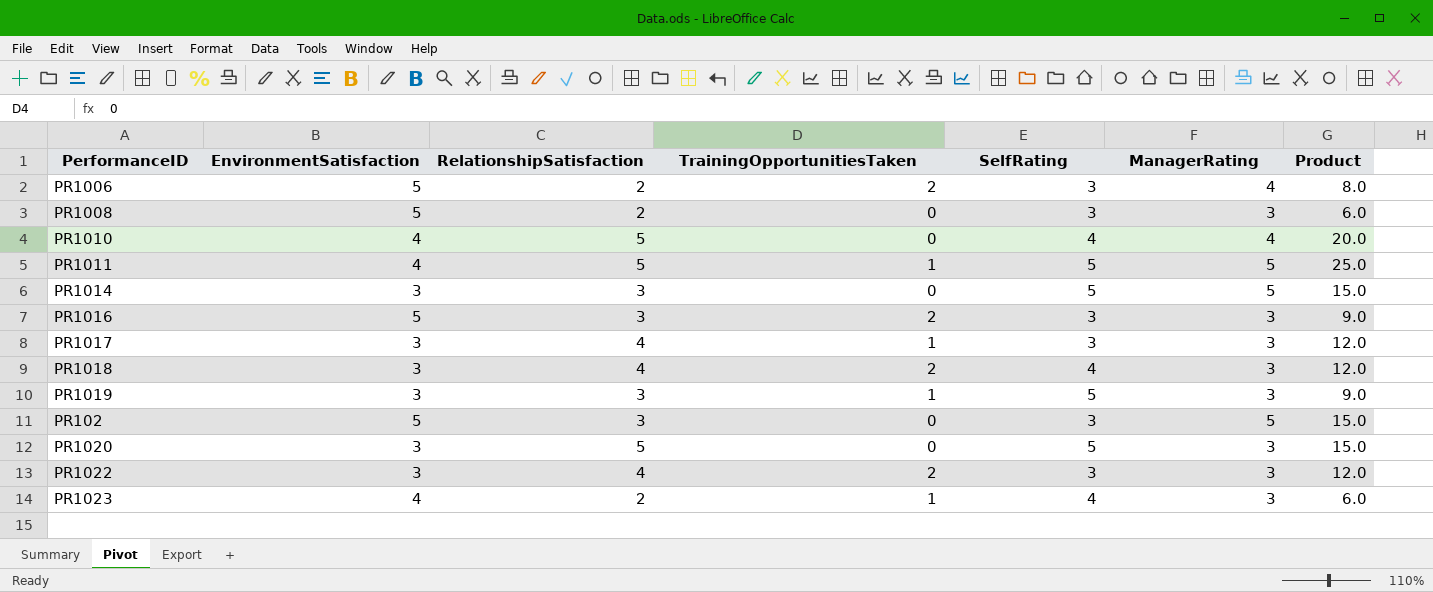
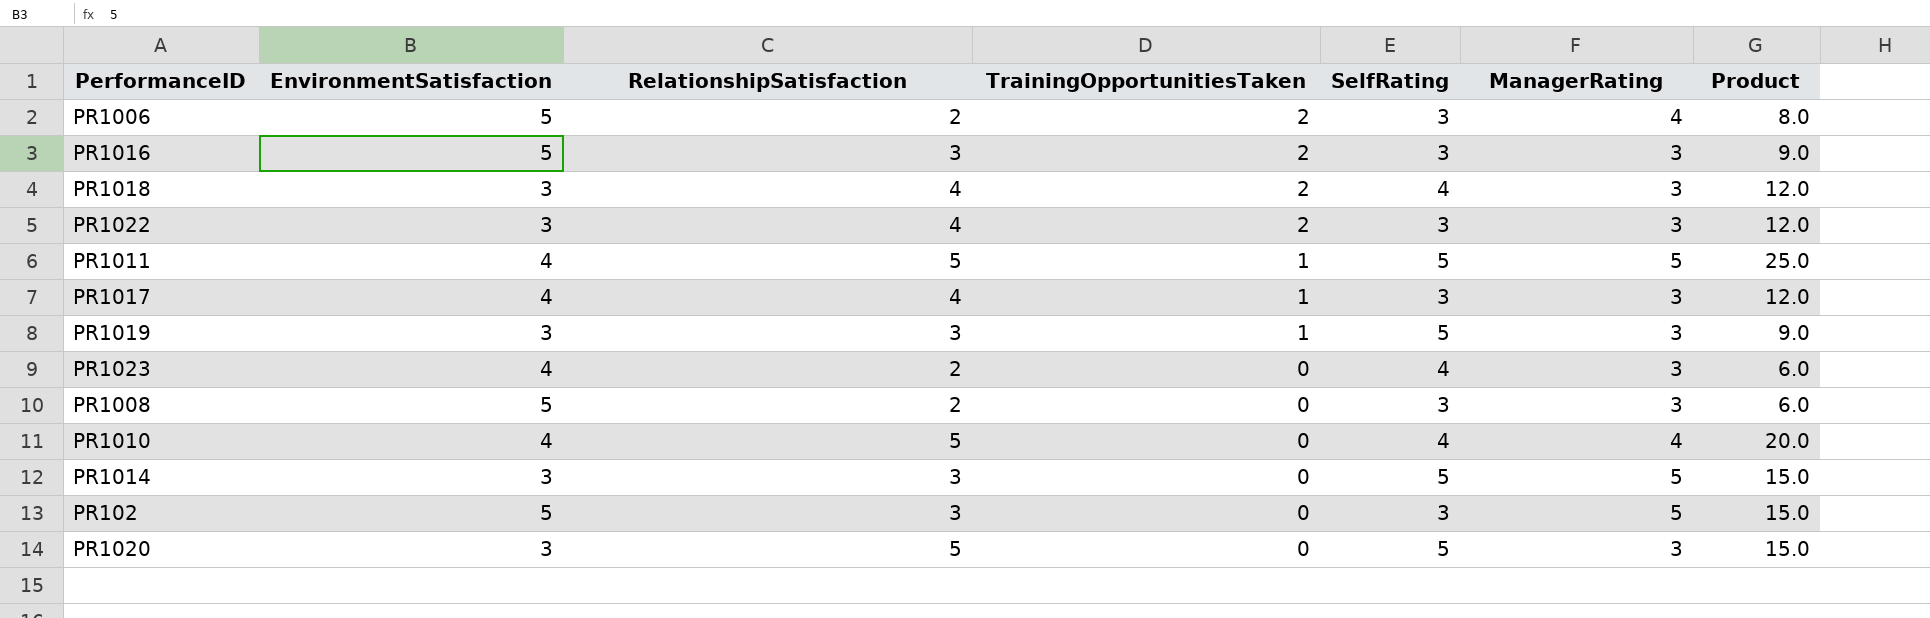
row order: none -> TrainingOpportunitiesTaken descending
PR1017 | EnvironmentSatisfaction: 3 -> 4
PR1023 | TrainingOpportunitiesTaken: 1 -> 0

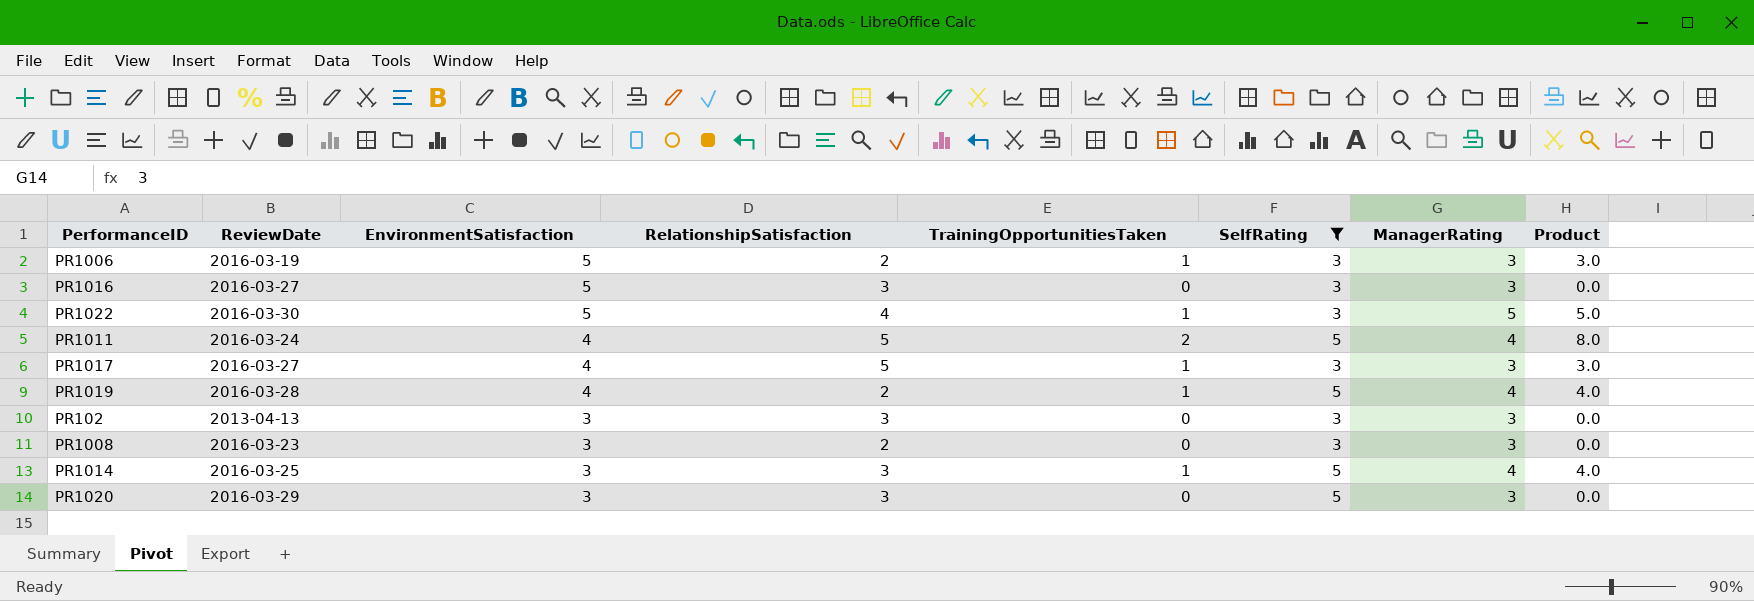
filter: none -> SelfRating != 4
row order: TrainingOpportunitiesTaken descending -> EnvironmentSatisfaction descending
column ReviewDate | position: none -> 2
column Product | formula: [RelationshipSatisfaction] * [ManagerRating] -> [TrainingOpportunitiesTaken] * [ManagerRating]
PR1006 | TrainingOpportunitiesTaken: 2 -> 1
PR1006 | ManagerRating: 4 -> 3
PR1016 | TrainingOpportunitiesTaken: 2 -> 0
PR1022 | EnvironmentSatisfaction: 3 -> 5
PR1022 | TrainingOpportunitiesTaken: 2 -> 1
PR1022 | ManagerRating: 3 -> 5
PR1011 | TrainingOpportunitiesTaken: 1 -> 2
PR1011 | ManagerRating: 5 -> 4
PR1017 | RelationshipSatisfaction: 4 -> 5
PR1019 | EnvironmentSatisfaction: 3 -> 4
PR1019 | RelationshipSatisfaction: 3 -> 2
PR1019 | ManagerRating: 3 -> 4
PR102 | EnvironmentSatisfaction: 5 -> 3
PR102 | ManagerRating: 5 -> 3
PR1008 | EnvironmentSatisfaction: 5 -> 3
PR1014 | TrainingOpportunitiesTaken: 0 -> 1
PR1014 | ManagerRating: 5 -> 4
PR1020 | RelationshipSatisfaction: 5 -> 3

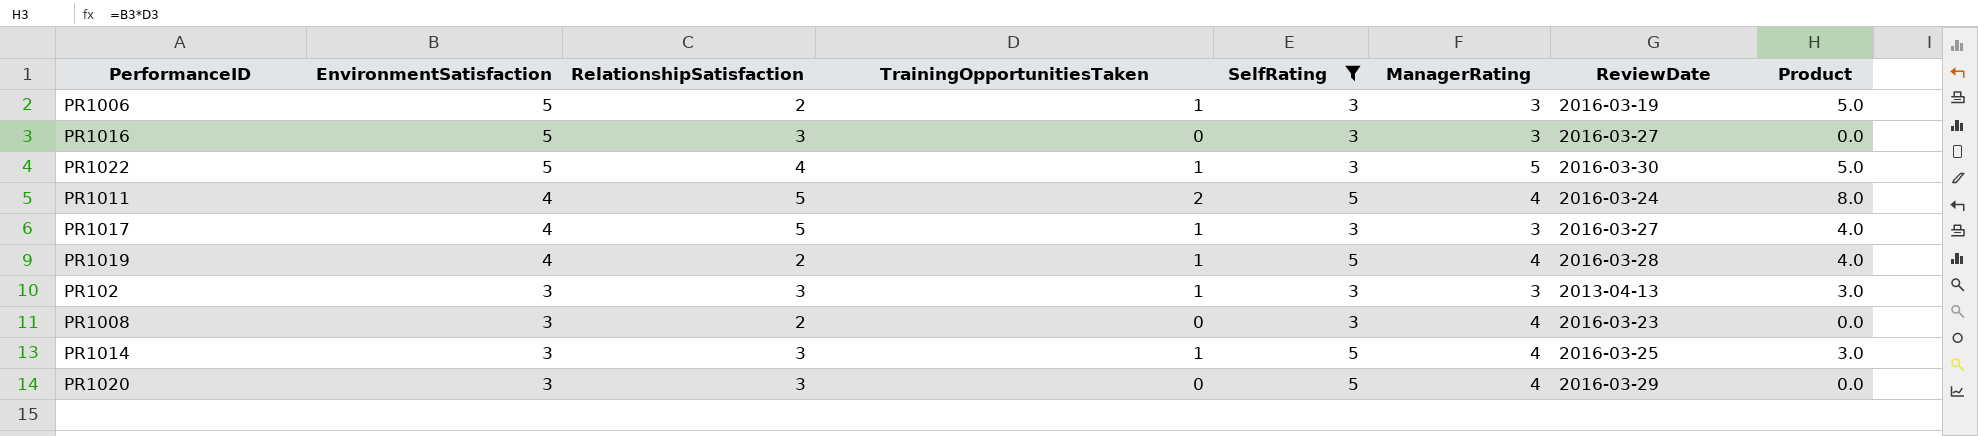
column ReviewDate | position: 2 -> 7
column Product | formula: [TrainingOpportunitiesTaken] * [ManagerRating] -> [EnvironmentSatisfaction] * [TrainingOpportunitiesTaken]
PR102 | TrainingOpportunitiesTaken: 0 -> 1
PR1008 | ManagerRating: 3 -> 4
PR1020 | ManagerRating: 3 -> 4

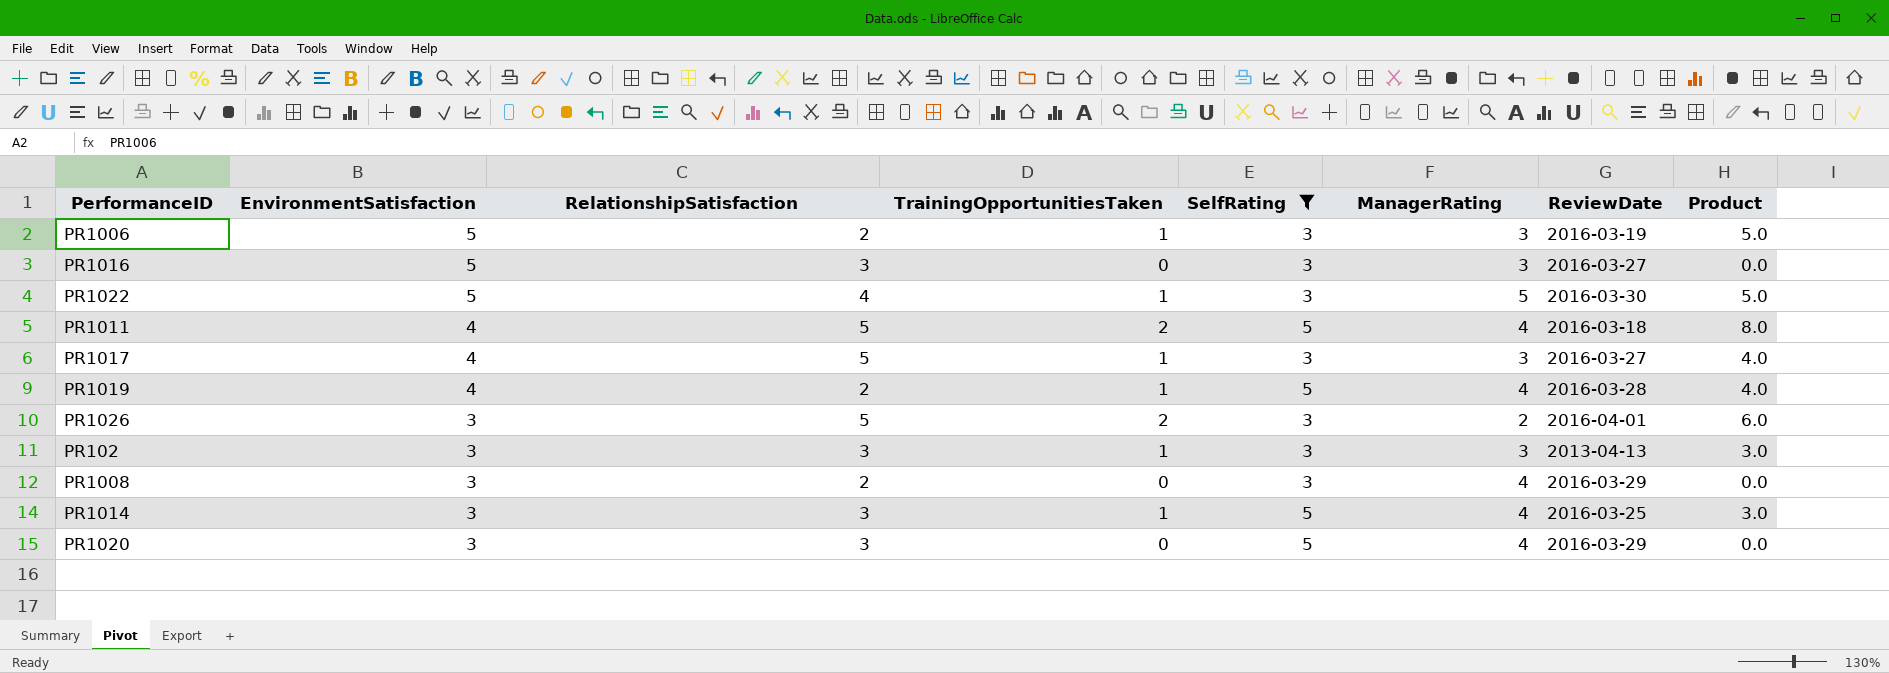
PR1011 | ReviewDate: 2016-03-24 -> 2016-03-18
row PR1026: none -> 3 | 5 | 2 | 3 | 2 | 2016-04-01 | 6.0
PR1008 | ReviewDate: 2016-03-23 -> 2016-03-29

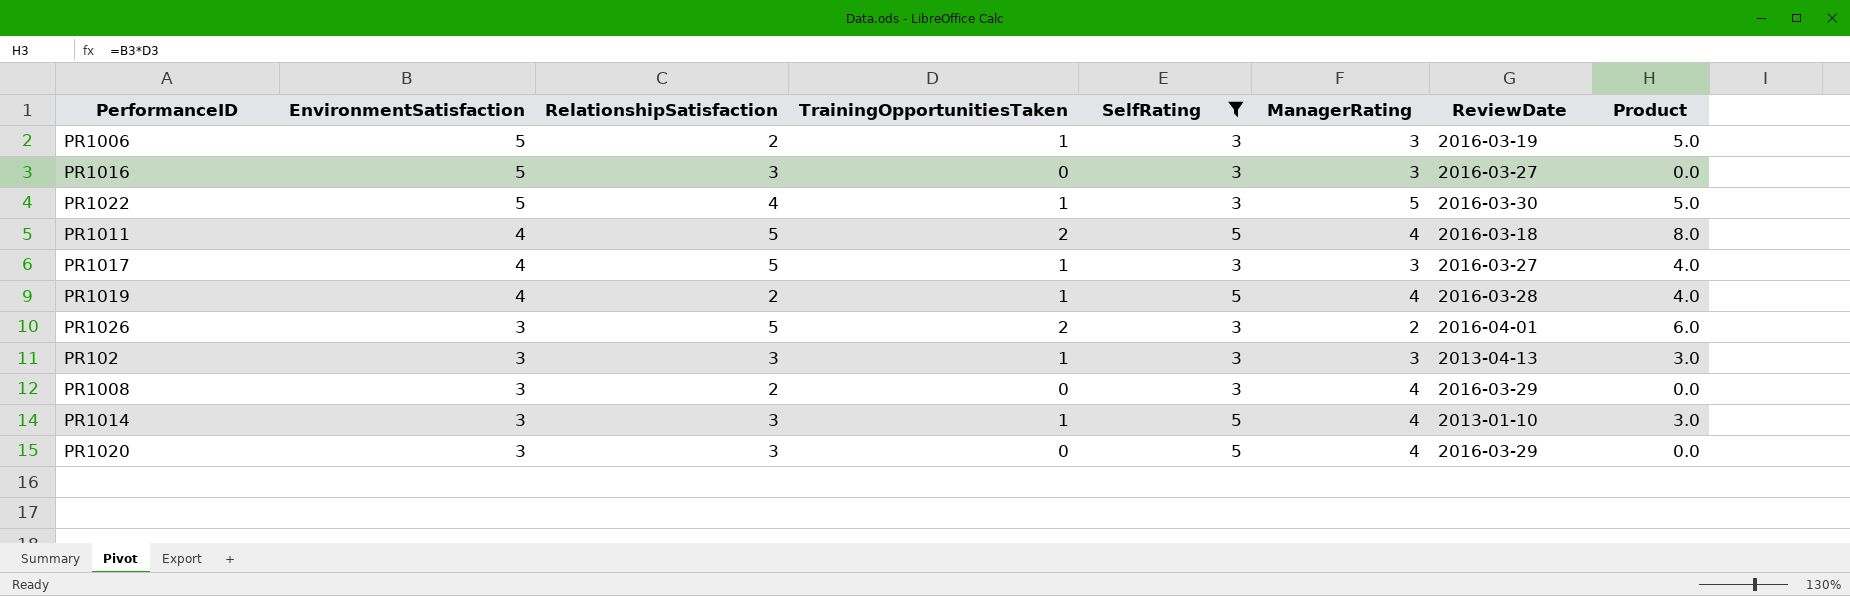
PR1014 | ReviewDate: 2016-03-25 -> 2013-01-10

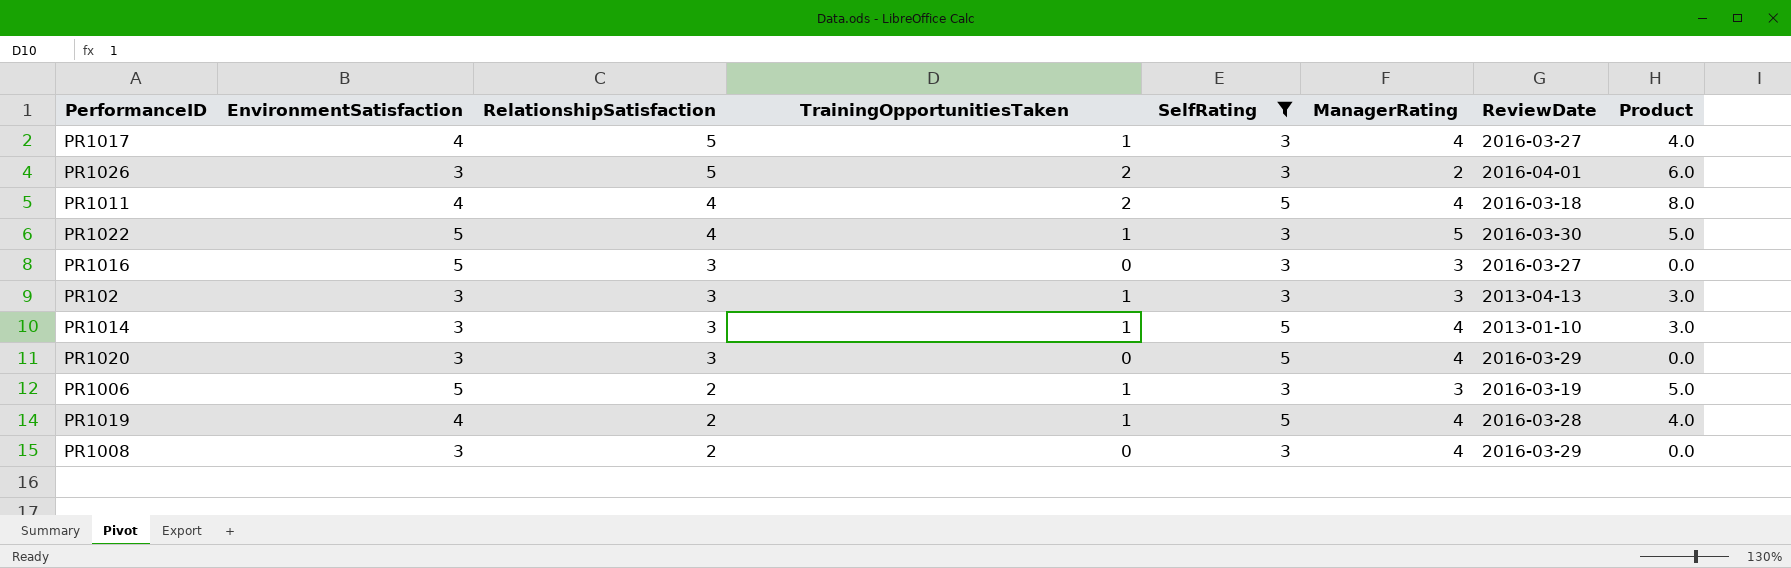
row order: EnvironmentSatisfaction descending -> RelationshipSatisfaction descending
PR1017 | ManagerRating: 3 -> 4
PR1011 | RelationshipSatisfaction: 5 -> 4

